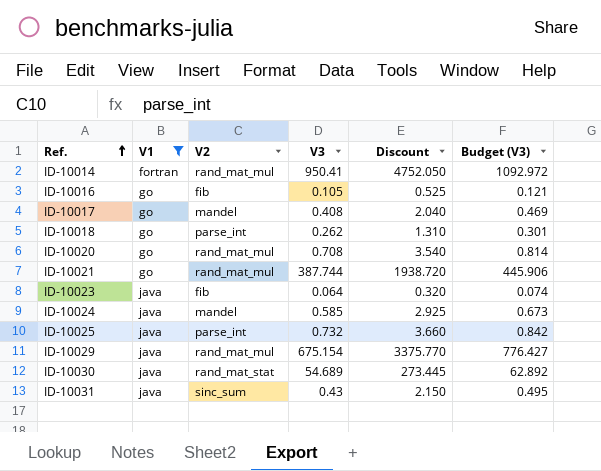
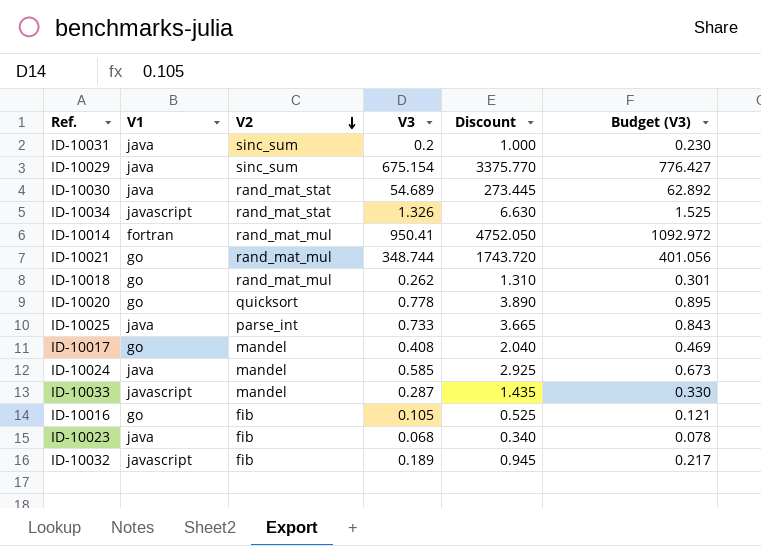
filter: V1 != javascript -> none
row order: Ref. ascending -> V2 descending
ID-10031 | V3: 0.43 -> 0.2
ID-10031 | Discount: 2.150 -> 1.000
ID-10031 | Budget (V3): 0.495 -> 0.230
ID-10029 | V2: rand_mat_mul -> sinc_sum
ID-10021 | V3: 387.744 -> 348.744
ID-10021 | Discount: 1938.720 -> 1743.720
ID-10021 | Budget (V3): 445.906 -> 401.056
ID-10018 | V2: parse_int -> rand_mat_mul
ID-10020 | V2: rand_mat_mul -> quicksort
ID-10020 | V3: 0.708 -> 0.778
ID-10020 | Discount: 3.540 -> 3.890
ID-10020 | Budget (V3): 0.814 -> 0.895
ID-10025 | V3: 0.732 -> 0.733
ID-10025 | Discount: 3.660 -> 3.665
ID-10025 | Budget (V3): 0.842 -> 0.843
ID-10023 | V3: 0.064 -> 0.068
ID-10023 | Discount: 0.320 -> 0.340
ID-10023 | Budget (V3): 0.074 -> 0.078

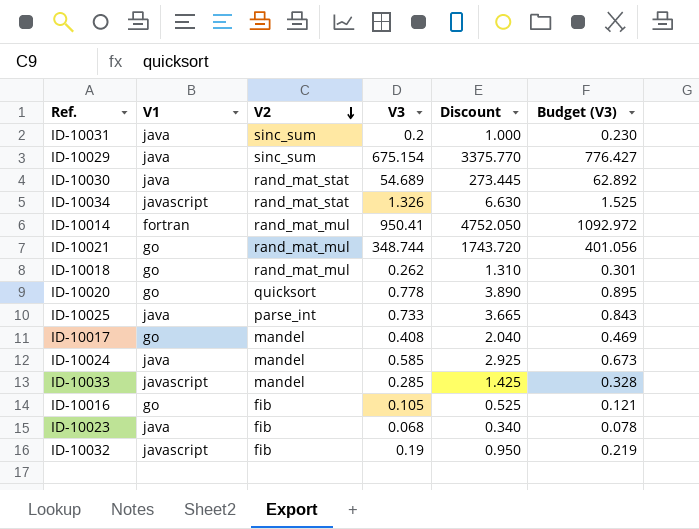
ID-10033 | V3: 0.287 -> 0.285
ID-10033 | Discount: 1.435 -> 1.425
ID-10033 | Budget (V3): 0.330 -> 0.328
ID-10032 | V3: 0.189 -> 0.19
ID-10032 | Discount: 0.945 -> 0.950
ID-10032 | Budget (V3): 0.217 -> 0.219

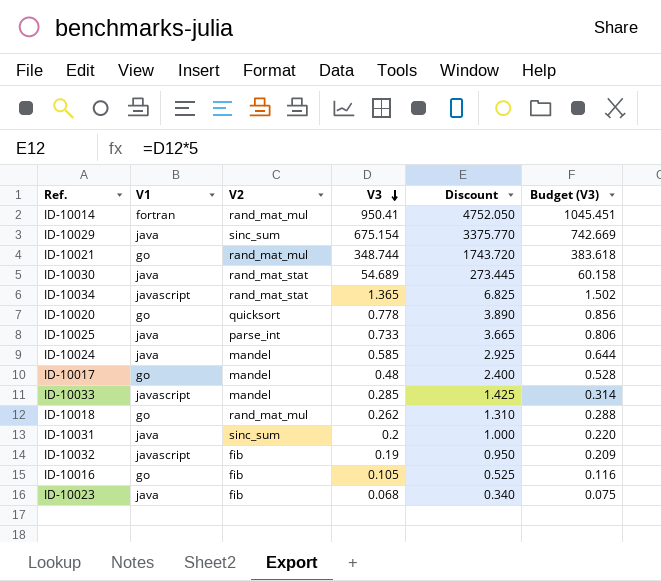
row order: V2 descending -> V3 descending
column Budget (V3) | formula: [V3] * 1.15 -> [V3] * 1.1
ID-10034 | V3: 1.326 -> 1.365
ID-10034 | Discount: 6.630 -> 6.825
ID-10017 | V3: 0.408 -> 0.48
ID-10017 | Discount: 2.040 -> 2.400

